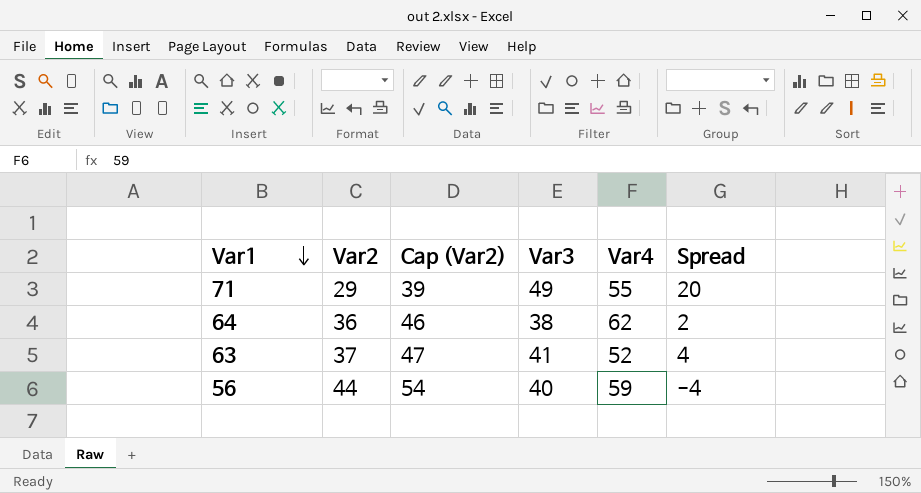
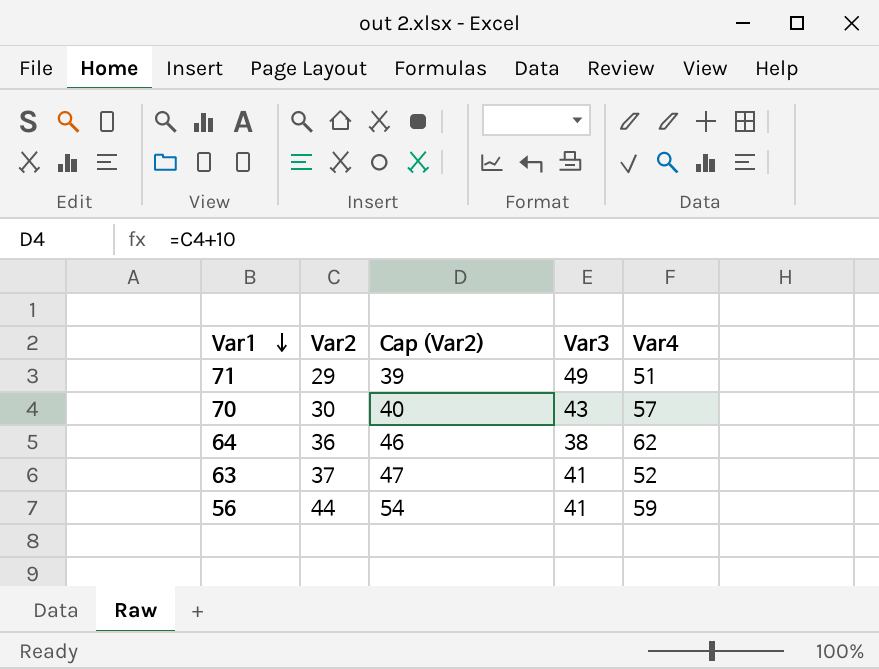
column Spread | formula: [Var3] - [Var2] -> none
71 | Var4: 55 -> 51
row 70: none -> 30 | 40 | 43 | 57
56 | Var3: 40 -> 41

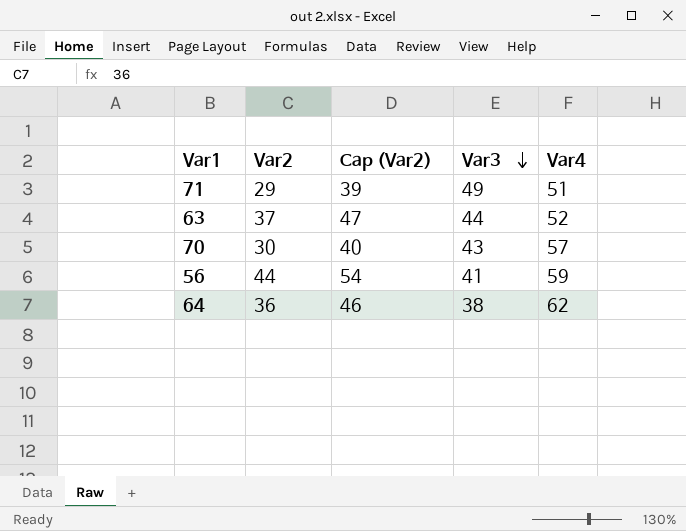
row order: Var1 descending -> Var3 descending
63 | Var3: 41 -> 44

